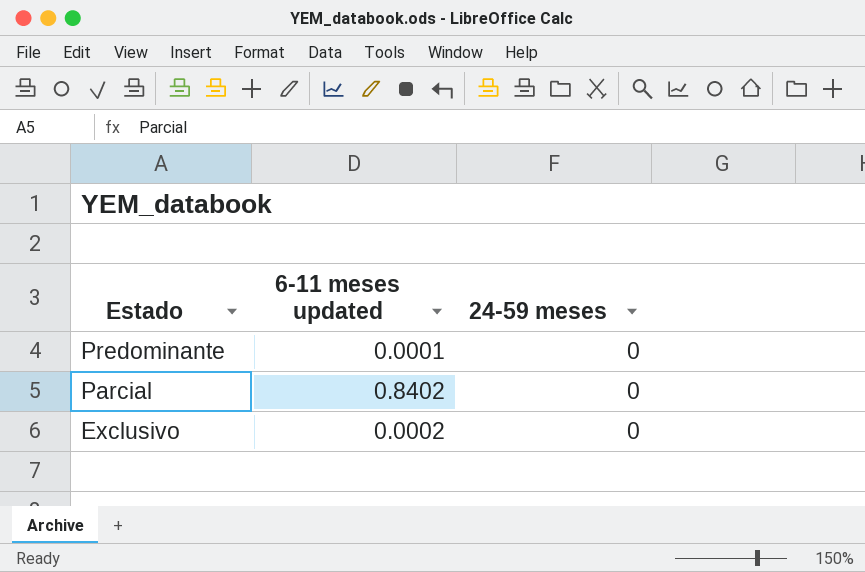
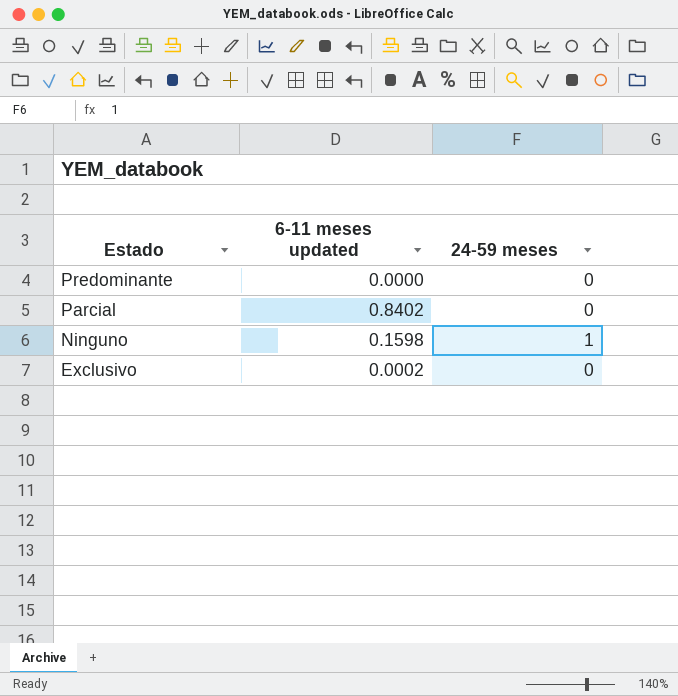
Predominante | 6-11 meses updated: 0.0001 -> 0.0000
row Ninguno: none -> 0.1598 | 1

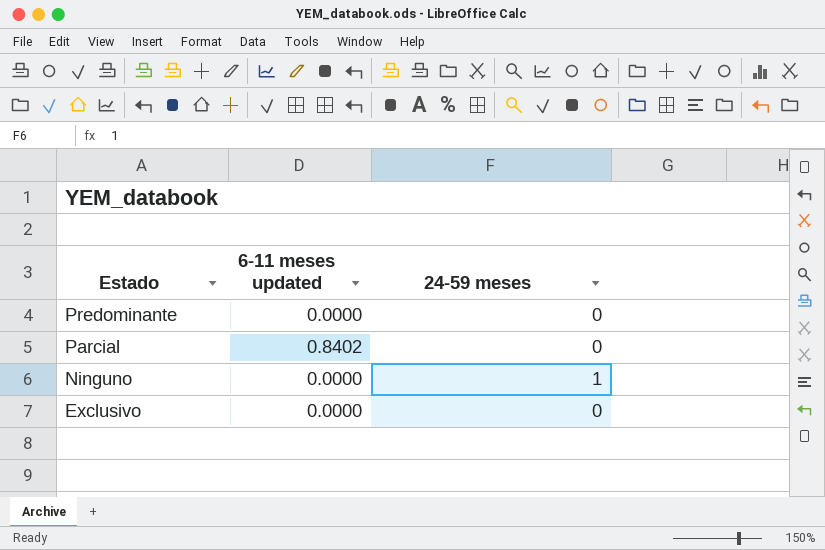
Ninguno | 6-11 meses updated: 0.1598 -> 0.0000
Exclusivo | 6-11 meses updated: 0.0002 -> 0.0000

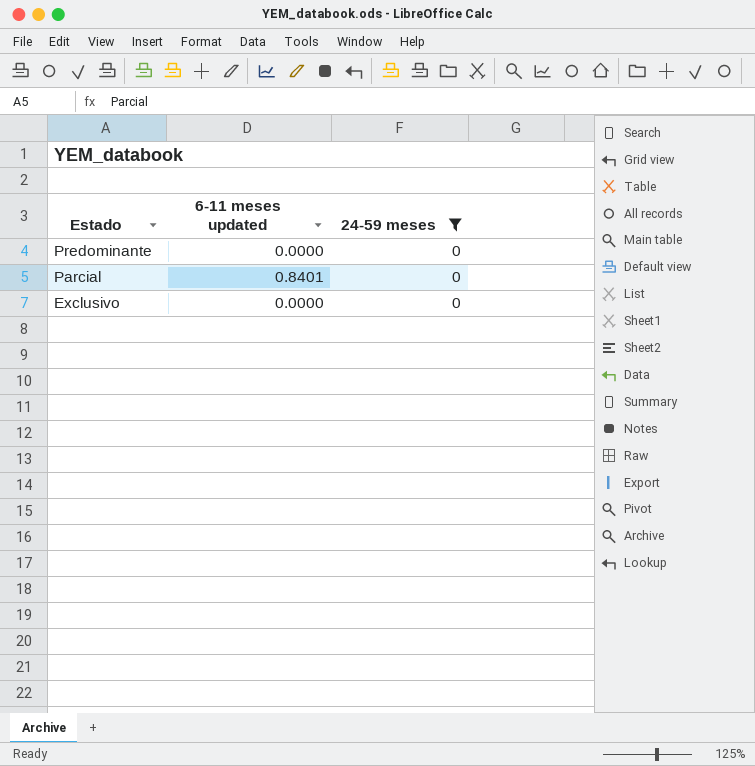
filter: none -> 24-59 meses = 0
Parcial | 6-11 meses updated: 0.8402 -> 0.8401

